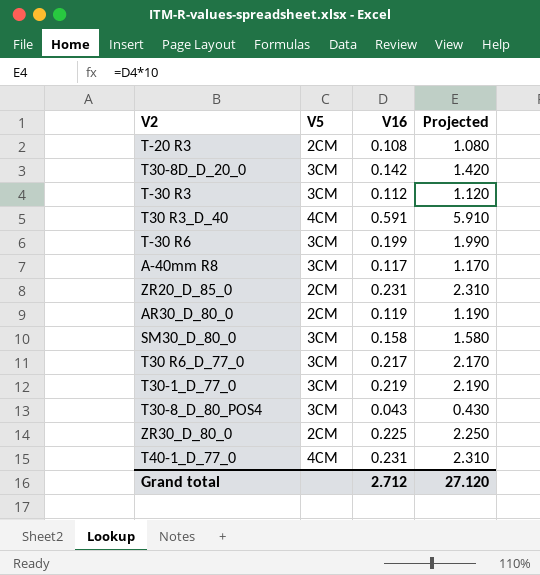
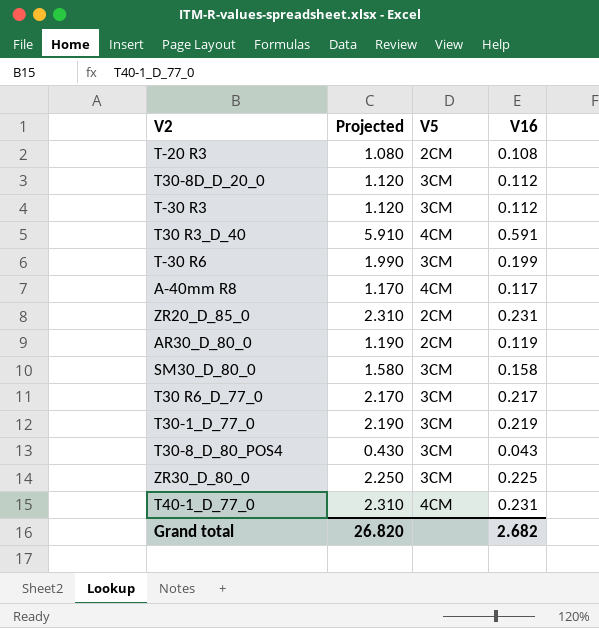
column Projected | position: 4 -> 2
T30-8D_D_20_0 | Projected: 1.420 -> 1.120
T30-8D_D_20_0 | V16: 0.142 -> 0.112
A-40mm R8 | V5: 3CM -> 4CM
ZR30_D_80_0 | V5: 2CM -> 3CM
Grand total | Projected: 27.120 -> 26.820
Grand total | V16: 2.712 -> 2.682

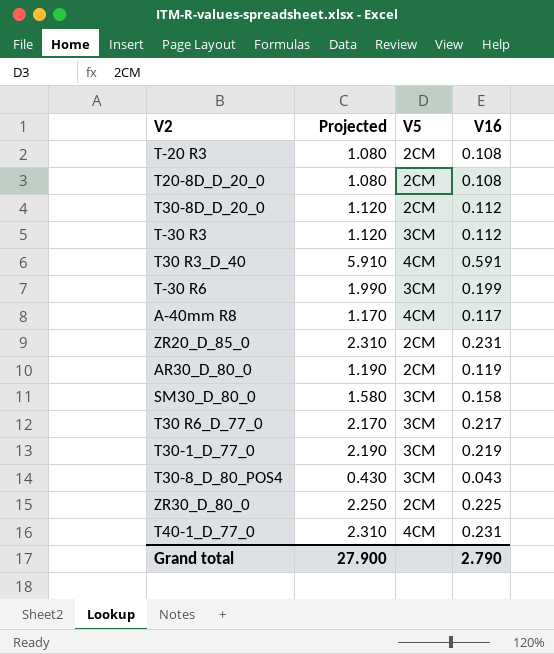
row T20-8D_D_20_0: none -> 1.080 | 2CM | 0.108
T30-8D_D_20_0 | V5: 3CM -> 2CM
ZR30_D_80_0 | V5: 3CM -> 2CM
Grand total | Projected: 26.820 -> 27.900
Grand total | V16: 2.682 -> 2.790

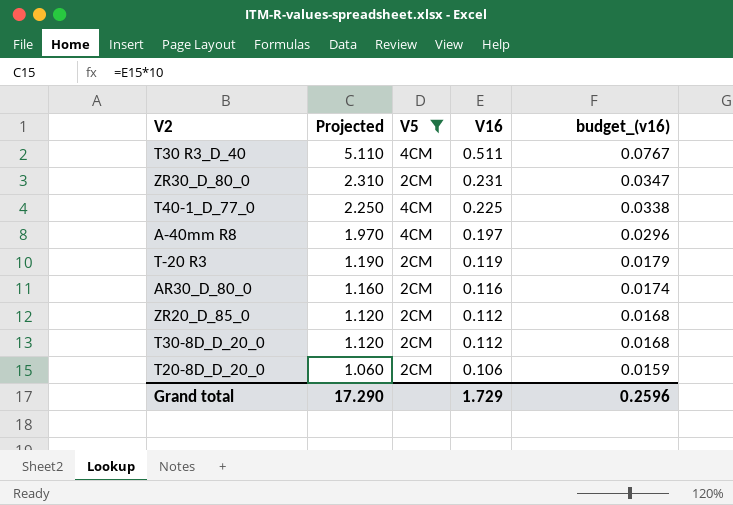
filter: none -> V5 != 3CM
row order: none -> Projected descending
column budget_(v16) | formula: none -> [V16] * 0.15
T30 R3_D_40 | Projected: 5.910 -> 5.110
T30 R3_D_40 | V16: 0.591 -> 0.511
ZR30_D_80_0 | Projected: 2.250 -> 2.310
ZR30_D_80_0 | V16: 0.225 -> 0.231
T40-1_D_77_0 | Projected: 2.310 -> 2.250
T40-1_D_77_0 | V16: 0.231 -> 0.225
A-40mm R8 | Projected: 1.170 -> 1.970
A-40mm R8 | V16: 0.117 -> 0.197
T-20 R3 | Projected: 1.080 -> 1.190
T-20 R3 | V16: 0.108 -> 0.119
AR30_D_80_0 | Projected: 1.190 -> 1.160
AR30_D_80_0 | V16: 0.119 -> 0.116
ZR20_D_85_0 | Projected: 2.310 -> 1.120
ZR20_D_85_0 | V16: 0.231 -> 0.112
T20-8D_D_20_0 | Projected: 1.080 -> 1.060
T20-8D_D_20_0 | V16: 0.108 -> 0.106
Grand total | Projected: 27.900 -> 17.290
Grand total | V16: 2.790 -> 1.729

